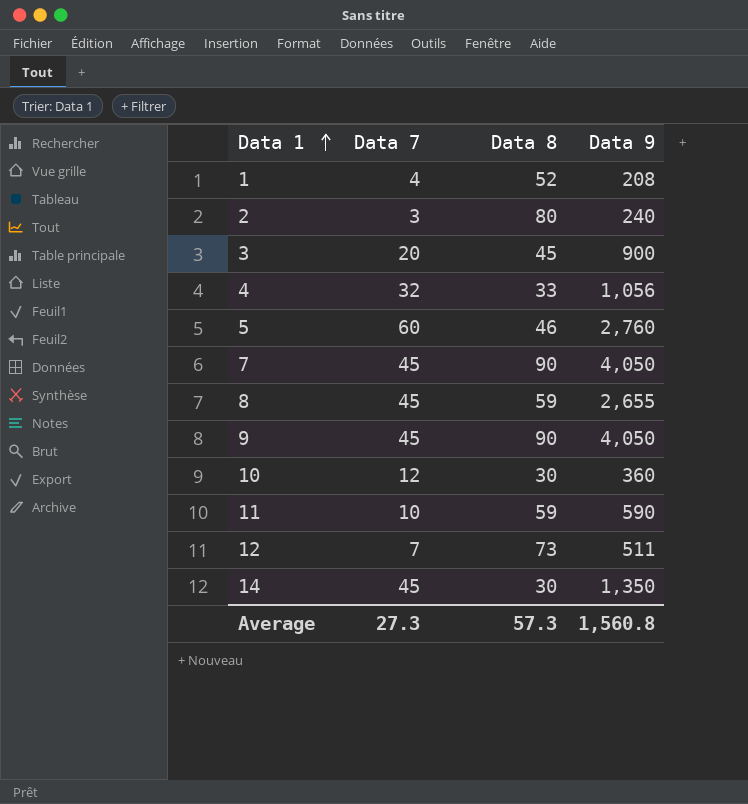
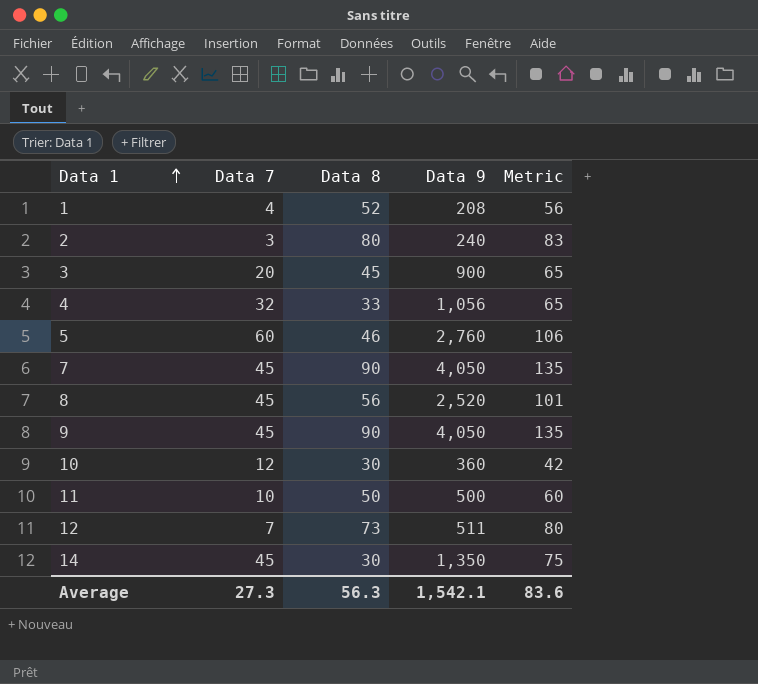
column Metric | formula: none -> [Data 7] + [Data 8]
8 | Data 8: 59 -> 56
8 | Data 9: 2,655 -> 2,520
11 | Data 8: 59 -> 50
11 | Data 9: 590 -> 500
Average | Data 8: 57.3 -> 56.3
Average | Data 9: 1,560.8 -> 1,542.1

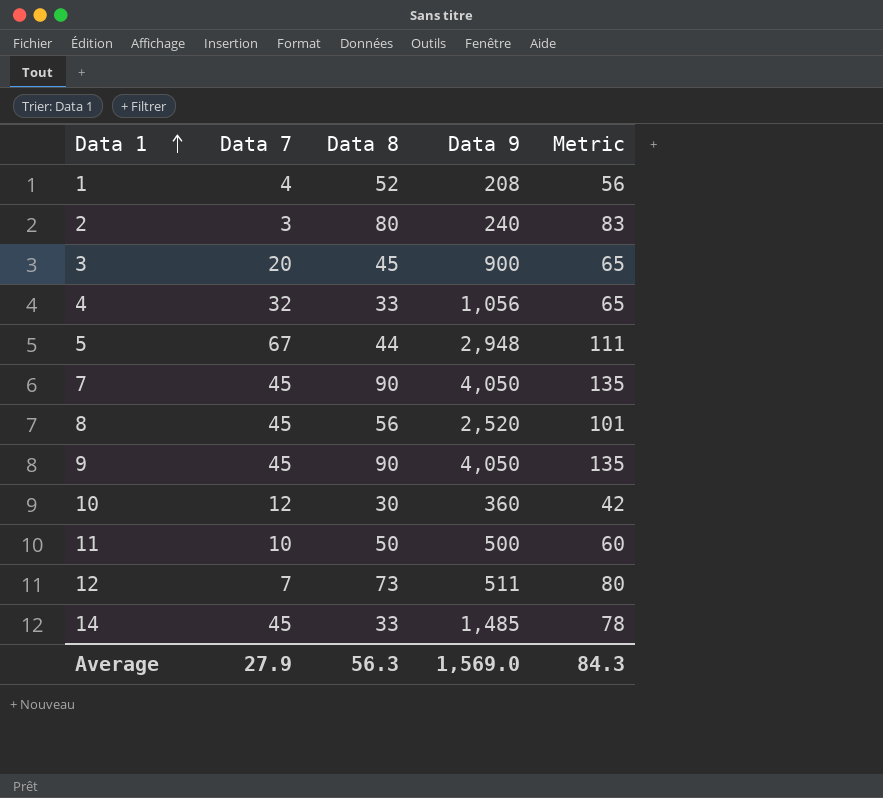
5 | Data 7: 60 -> 67
5 | Data 8: 46 -> 44
5 | Data 9: 2,760 -> 2,948
5 | Metric: 106 -> 111
14 | Data 8: 30 -> 33
14 | Data 9: 1,350 -> 1,485
14 | Metric: 75 -> 78
Average | Data 7: 27.3 -> 27.9
Average | Data 9: 1,542.1 -> 1,569.0
Average | Metric: 83.6 -> 84.3

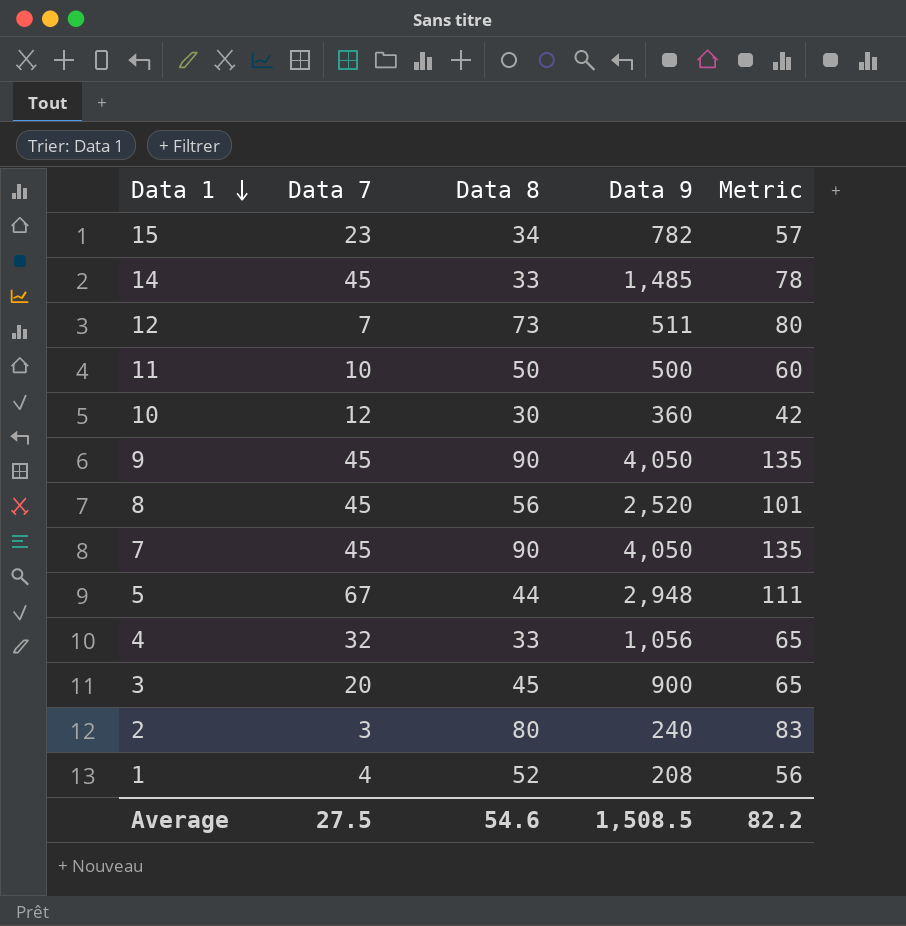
row order: Data 1 ascending -> Data 1 descending
row 15: none -> 23 | 34 | 782 | 57
Average | Data 7: 27.9 -> 27.5
Average | Data 8: 56.3 -> 54.6
Average | Data 9: 1,569.0 -> 1,508.5
Average | Metric: 84.3 -> 82.2

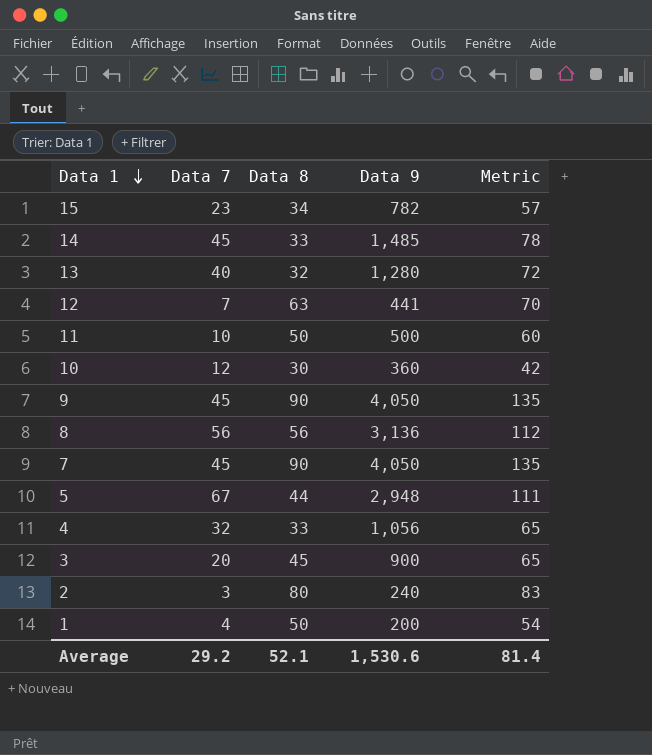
row 13: none -> 40 | 32 | 1,280 | 72
12 | Data 8: 73 -> 63
12 | Data 9: 511 -> 441
12 | Metric: 80 -> 70
8 | Data 7: 45 -> 56
8 | Data 9: 2,520 -> 3,136
8 | Metric: 101 -> 112
1 | Data 8: 52 -> 50
1 | Data 9: 208 -> 200
1 | Metric: 56 -> 54
Average | Data 7: 27.5 -> 29.2
Average | Data 8: 54.6 -> 52.1
Average | Data 9: 1,508.5 -> 1,530.6
Average | Metric: 82.2 -> 81.4

